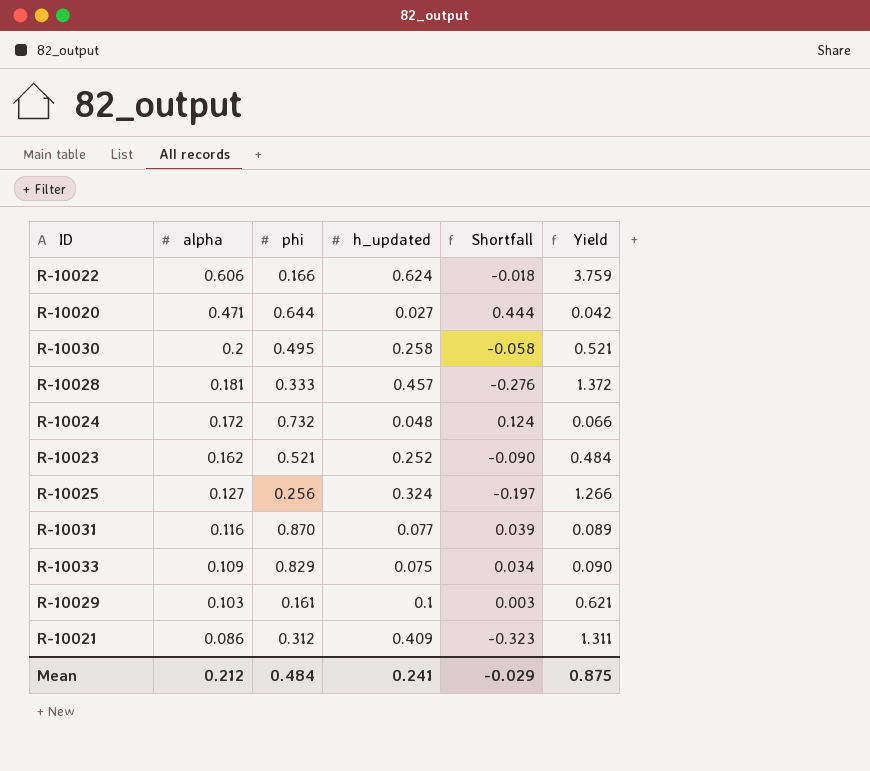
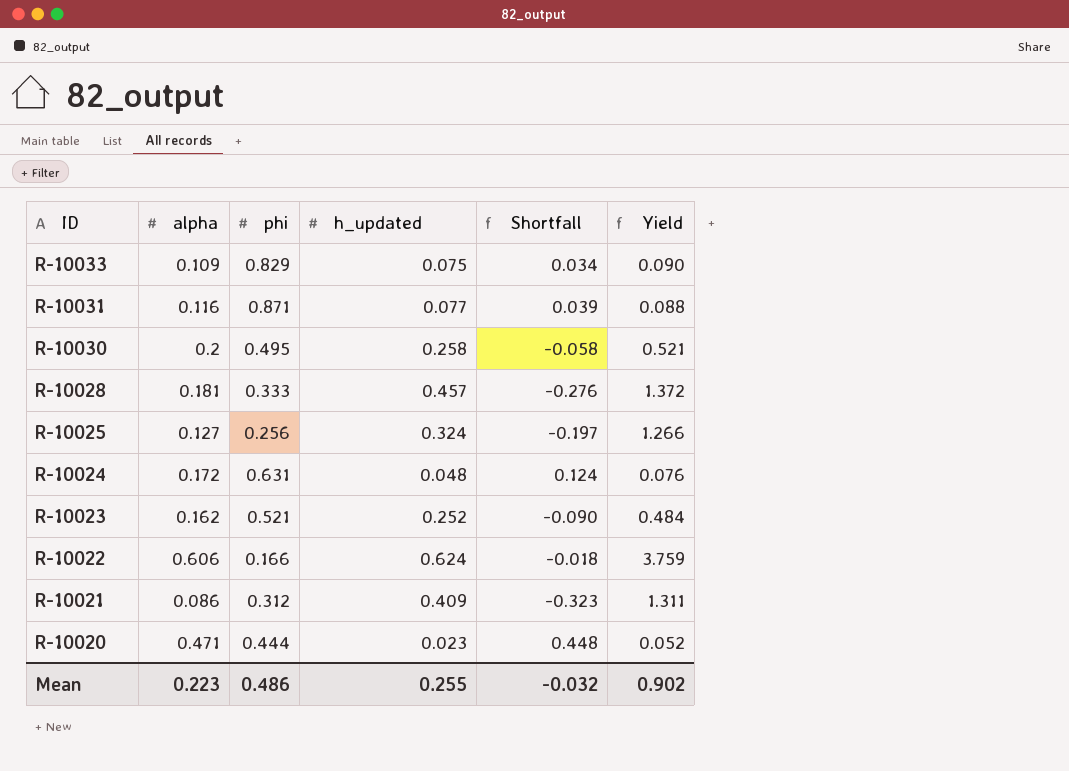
row order: alpha descending -> ID descending
row R-10029: 0.103 | 0.161 | 0.1 | 0.003 | 0.621 -> none
R-10031 | phi: 0.870 -> 0.871
R-10031 | Yield: 0.089 -> 0.088
R-10024 | phi: 0.732 -> 0.631
R-10024 | Yield: 0.066 -> 0.076
R-10020 | phi: 0.644 -> 0.444
R-10020 | h_updated: 0.027 -> 0.023
R-10020 | Shortfall: 0.444 -> 0.448
R-10020 | Yield: 0.042 -> 0.052
Mean | alpha: 0.212 -> 0.223
Mean | phi: 0.484 -> 0.486
Mean | h_updated: 0.241 -> 0.255
Mean | Shortfall: -0.029 -> -0.032
Mean | Yield: 0.875 -> 0.902

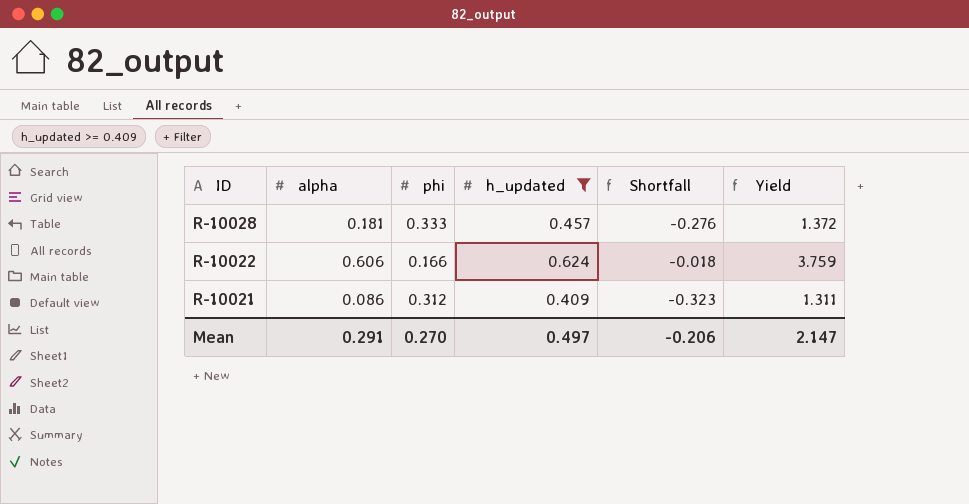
filter: none -> h_updated >= 0.409
Mean | alpha: 0.223 -> 0.291
Mean | phi: 0.486 -> 0.270
Mean | h_updated: 0.255 -> 0.497
Mean | Shortfall: -0.032 -> -0.206
Mean | Yield: 0.902 -> 2.147

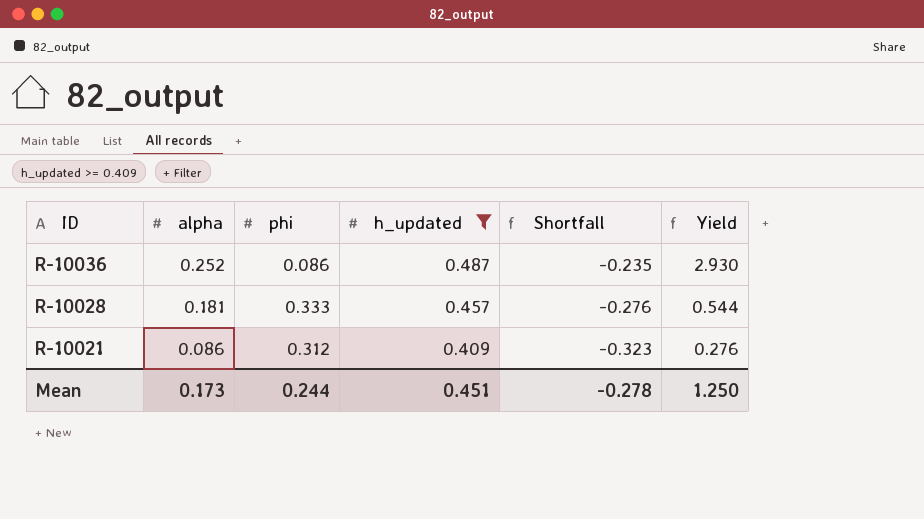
column Yield | formula: [h_updated] / [phi] -> [alpha] / [phi]
row R-10022: 0.606 | 0.166 | 0.624 | -0.018 | 3.759 -> none
row R-10036: none -> 0.252 | 0.086 | 0.487 | -0.235 | 2.930
Mean | alpha: 0.291 -> 0.173
Mean | phi: 0.270 -> 0.244
Mean | h_updated: 0.497 -> 0.451
Mean | Shortfall: -0.206 -> -0.278
Mean | Yield: 2.147 -> 1.250

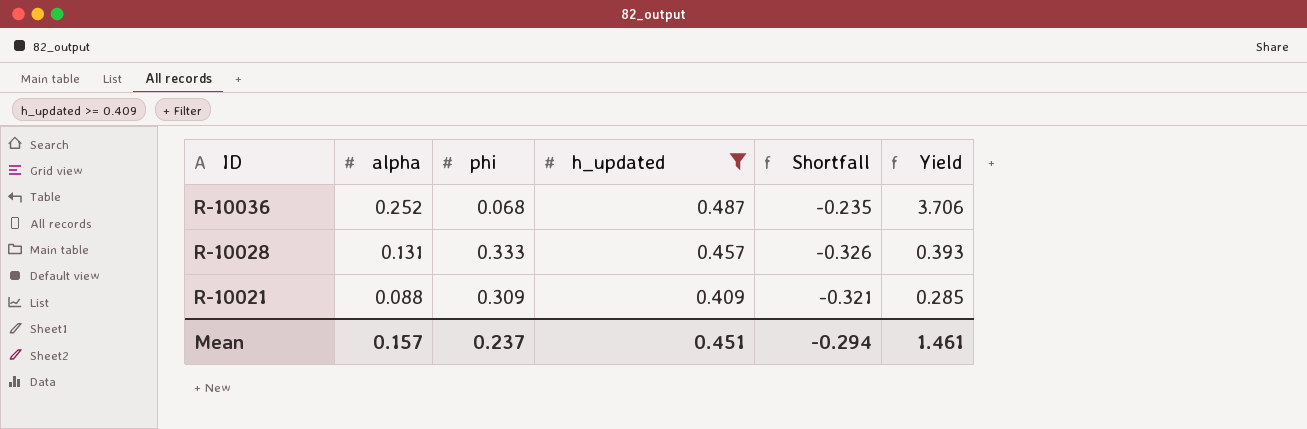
R-10036 | phi: 0.086 -> 0.068
R-10036 | Yield: 2.930 -> 3.706
R-10028 | alpha: 0.181 -> 0.131
R-10028 | Shortfall: -0.276 -> -0.326
R-10028 | Yield: 0.544 -> 0.393
R-10021 | alpha: 0.086 -> 0.088
R-10021 | phi: 0.312 -> 0.309
R-10021 | Shortfall: -0.323 -> -0.321
R-10021 | Yield: 0.276 -> 0.285
Mean | alpha: 0.173 -> 0.157
Mean | phi: 0.244 -> 0.237
Mean | Shortfall: -0.278 -> -0.294
Mean | Yield: 1.250 -> 1.461

